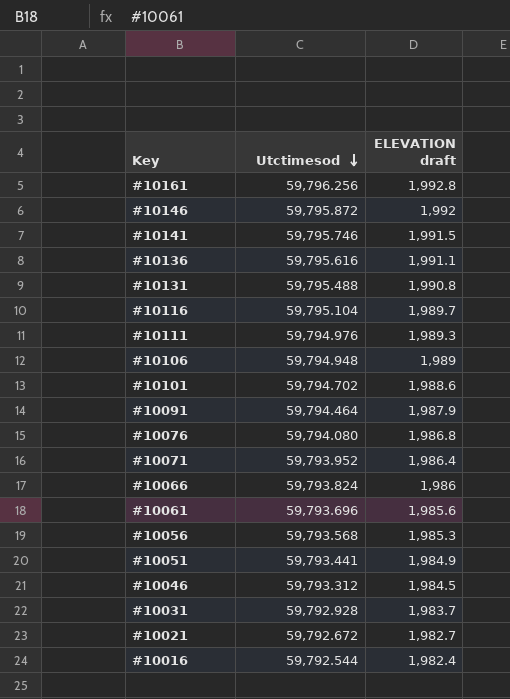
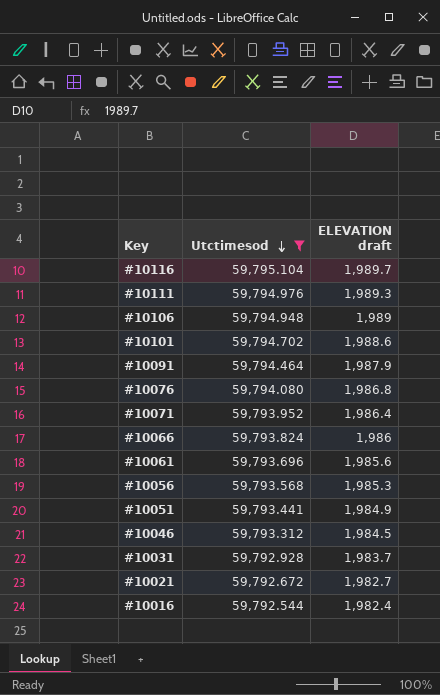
filter: none -> Utctimesod <= 59,795.104

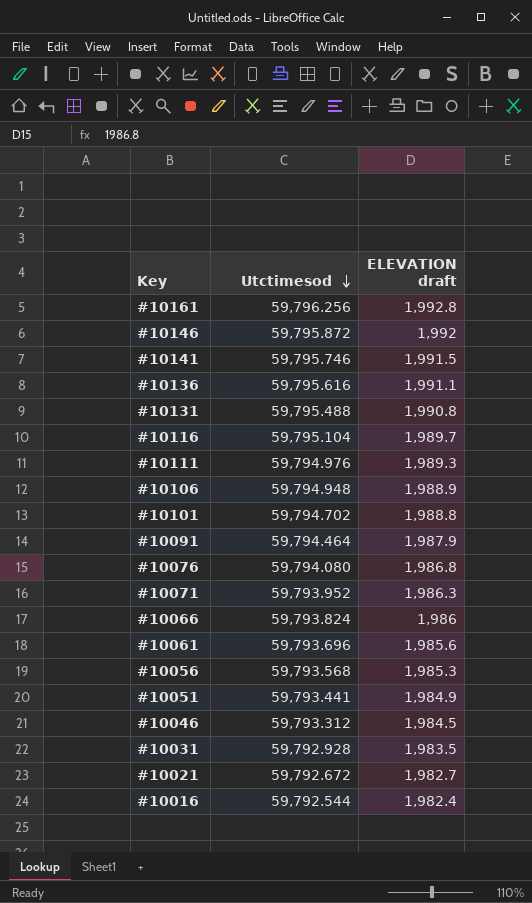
filter: Utctimesod <= 59,795.104 -> none
#10106 | ELEVATION draft: 1,989 -> 1,988.9
#10101 | ELEVATION draft: 1,988.6 -> 1,988.8
#10071 | ELEVATION draft: 1,986.4 -> 1,986.3
#10031 | ELEVATION draft: 1,983.7 -> 1,983.5

